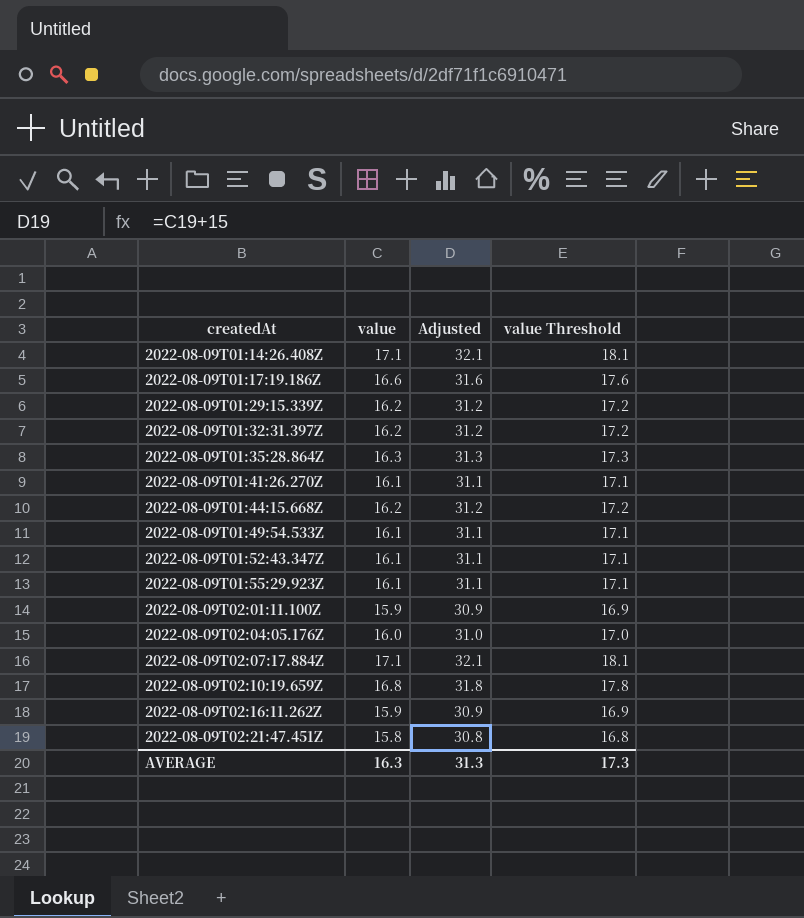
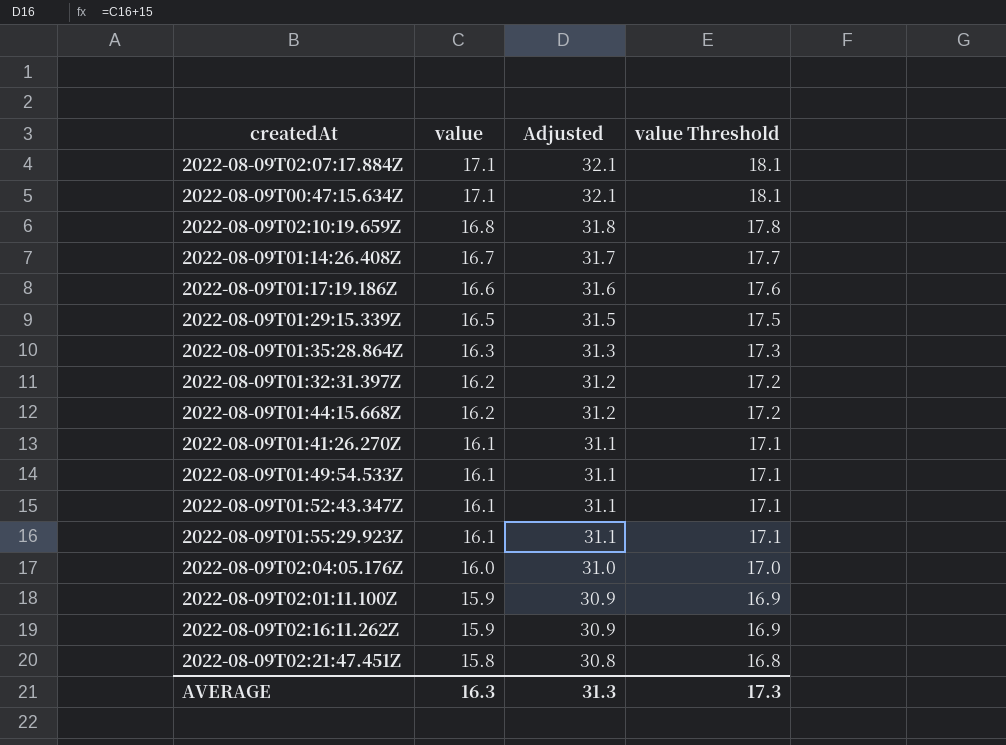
row order: createdAt ascending -> value descending
row 2022-08-09T00:47:15.634Z: none -> 17.1 | 32.1 | 18.1
2022-08-09T01:14:26.408Z | value: 17.1 -> 16.7
2022-08-09T01:14:26.408Z | Adjusted: 32.1 -> 31.7
2022-08-09T01:14:26.408Z | value Threshold: 18.1 -> 17.7
2022-08-09T01:29:15.339Z | value: 16.2 -> 16.5
2022-08-09T01:29:15.339Z | Adjusted: 31.2 -> 31.5
2022-08-09T01:29:15.339Z | value Threshold: 17.2 -> 17.5

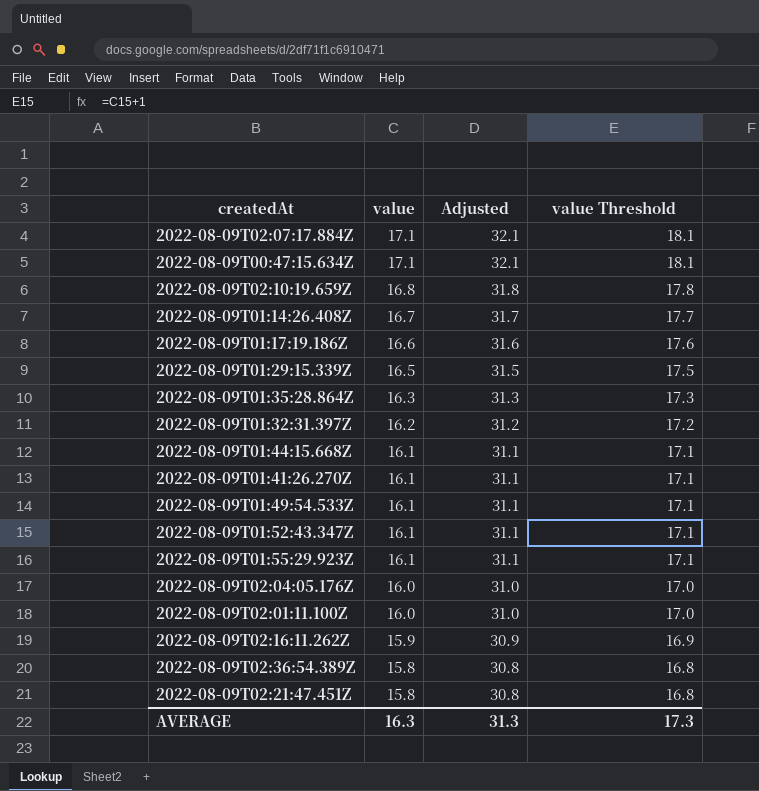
2022-08-09T01:44:15.668Z | value: 16.2 -> 16.1
2022-08-09T01:44:15.668Z | Adjusted: 31.2 -> 31.1
2022-08-09T01:44:15.668Z | value Threshold: 17.2 -> 17.1
2022-08-09T02:01:11.100Z | value: 15.9 -> 16.0
2022-08-09T02:01:11.100Z | Adjusted: 30.9 -> 31.0
2022-08-09T02:01:11.100Z | value Threshold: 16.9 -> 17.0
row 2022-08-09T02:36:54.389Z: none -> 15.8 | 30.8 | 16.8

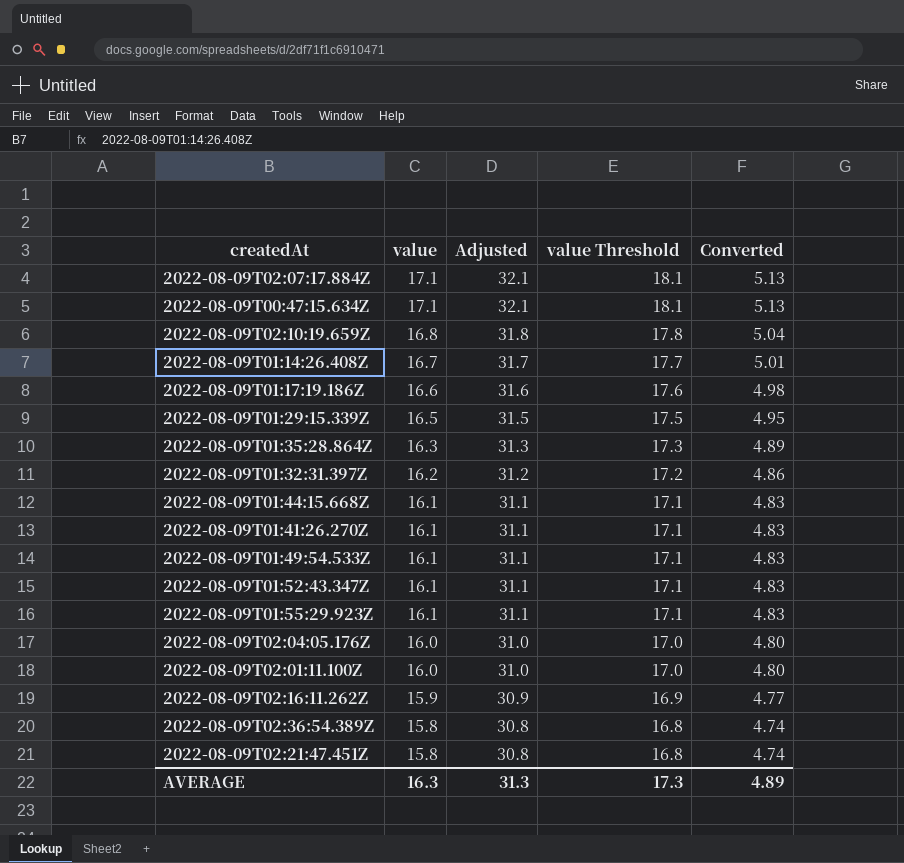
column Converted | formula: none -> [value] * 0.3

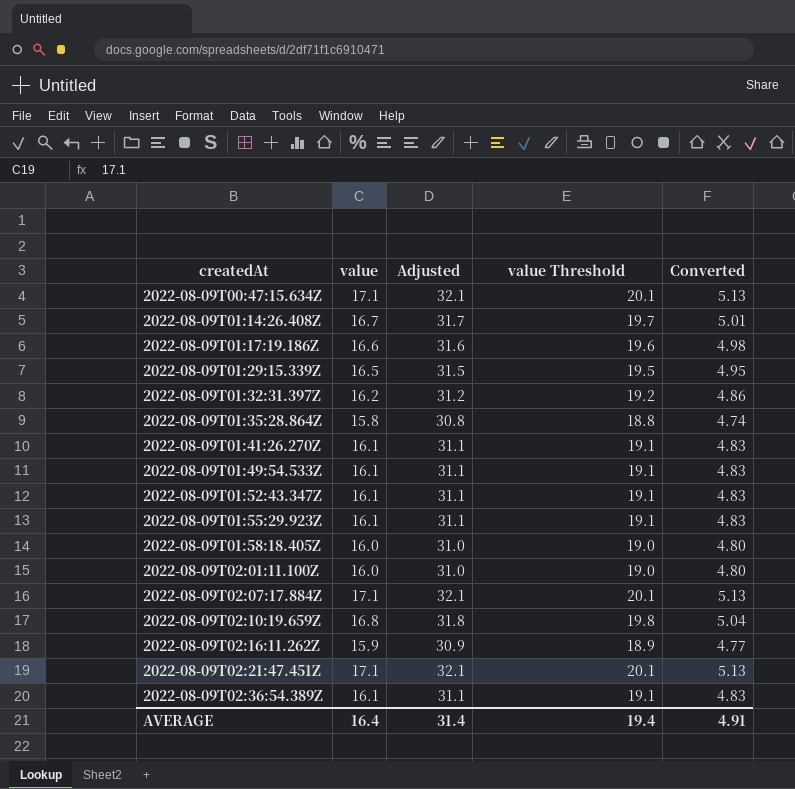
row order: value descending -> createdAt ascending
column value Threshold | formula: [value] + 1 -> [value] + 3
row 2022-08-09T01:44:15.668Z: 16.1 | 31.1 | 17.1 | 4.83 -> none
row 2022-08-09T02:04:05.176Z: 16.0 | 31.0 | 17.0 | 4.80 -> none
2022-08-09T01:35:28.864Z | value: 16.3 -> 15.8
2022-08-09T01:35:28.864Z | Adjusted: 31.3 -> 30.8
2022-08-09T01:35:28.864Z | Converted: 4.89 -> 4.74
row 2022-08-09T01:58:18.405Z: none -> 16.0 | 31.0 | 19.0 | 4.80
2022-08-09T02:21:47.451Z | value: 15.8 -> 17.1
2022-08-09T02:21:47.451Z | Adjusted: 30.8 -> 32.1
2022-08-09T02:21:47.451Z | Converted: 4.74 -> 5.13
2022-08-09T02:36:54.389Z | value: 15.8 -> 16.1
2022-08-09T02:36:54.389Z | Adjusted: 30.8 -> 31.1
2022-08-09T02:36:54.389Z | Converted: 4.74 -> 4.83
AVERAGE | value: 16.3 -> 16.4
AVERAGE | Adjusted: 31.3 -> 31.4
AVERAGE | value Threshold: 17.3 -> 19.4
AVERAGE | Converted: 4.89 -> 4.91

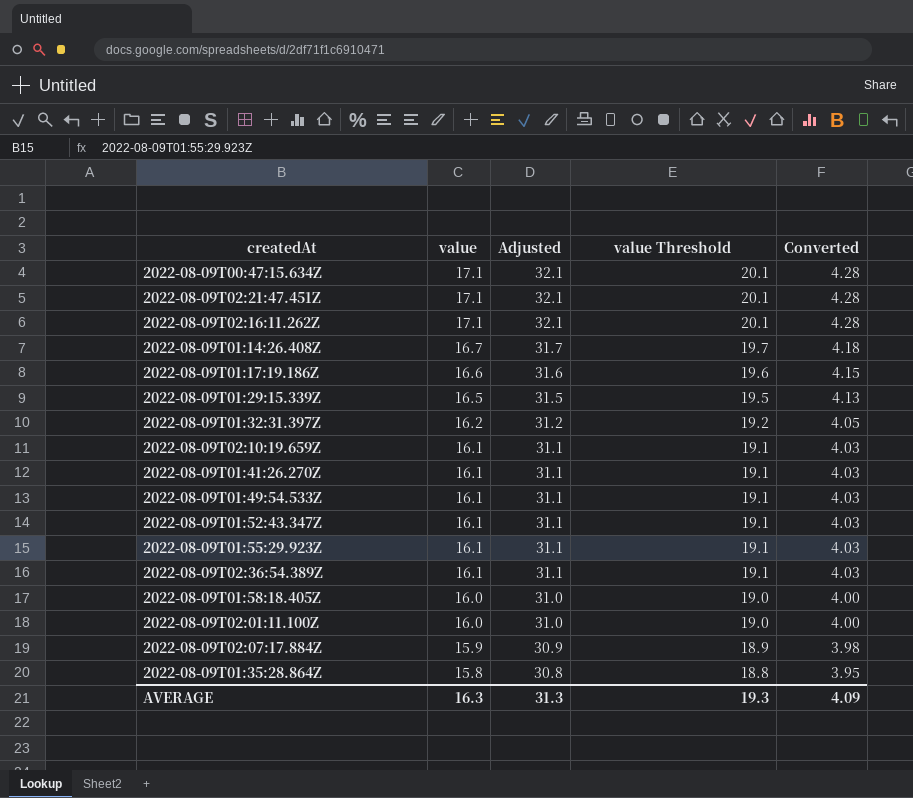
row order: createdAt ascending -> value descending
column Converted | formula: [value] * 0.3 -> [value] * 0.25
2022-08-09T02:16:11.262Z | value: 15.9 -> 17.1
2022-08-09T02:16:11.262Z | Adjusted: 30.9 -> 32.1
2022-08-09T02:16:11.262Z | value Threshold: 18.9 -> 20.1
2022-08-09T02:10:19.659Z | value: 16.8 -> 16.1
2022-08-09T02:10:19.659Z | Adjusted: 31.8 -> 31.1
2022-08-09T02:10:19.659Z | value Threshold: 19.8 -> 19.1
2022-08-09T02:07:17.884Z | value: 17.1 -> 15.9
2022-08-09T02:07:17.884Z | Adjusted: 32.1 -> 30.9
2022-08-09T02:07:17.884Z | value Threshold: 20.1 -> 18.9
AVERAGE | value: 16.4 -> 16.3
AVERAGE | Adjusted: 31.4 -> 31.3
AVERAGE | value Threshold: 19.4 -> 19.3
AVERAGE | Converted: 4.91 -> 4.09

